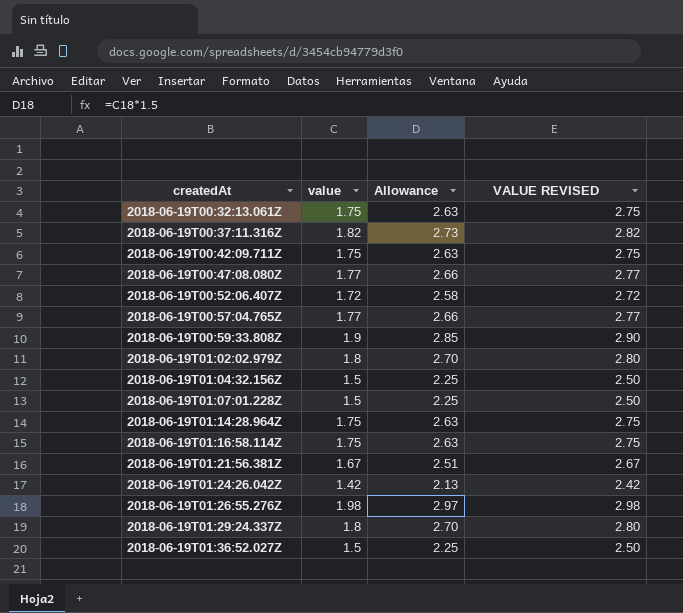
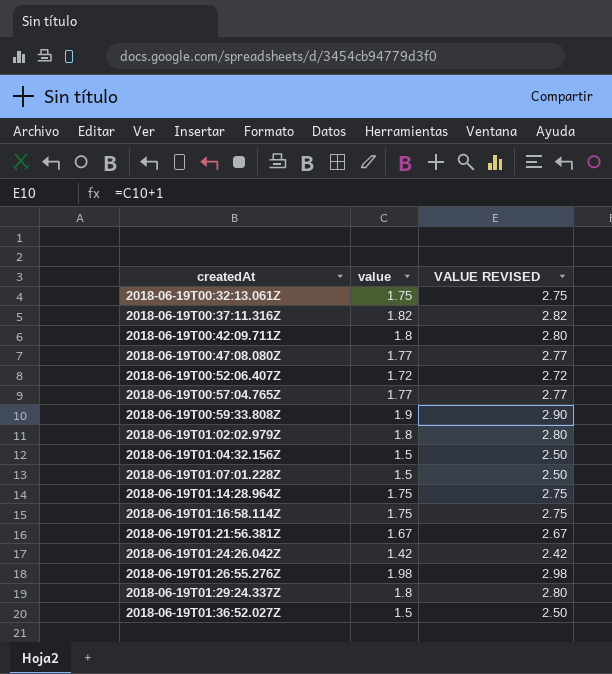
column Allowance | formula: [value] * 1.5 -> none
2018-06-19T00:42:09.711Z | value: 1.75 -> 1.8
2018-06-19T00:42:09.711Z | VALUE REVISED: 2.75 -> 2.80

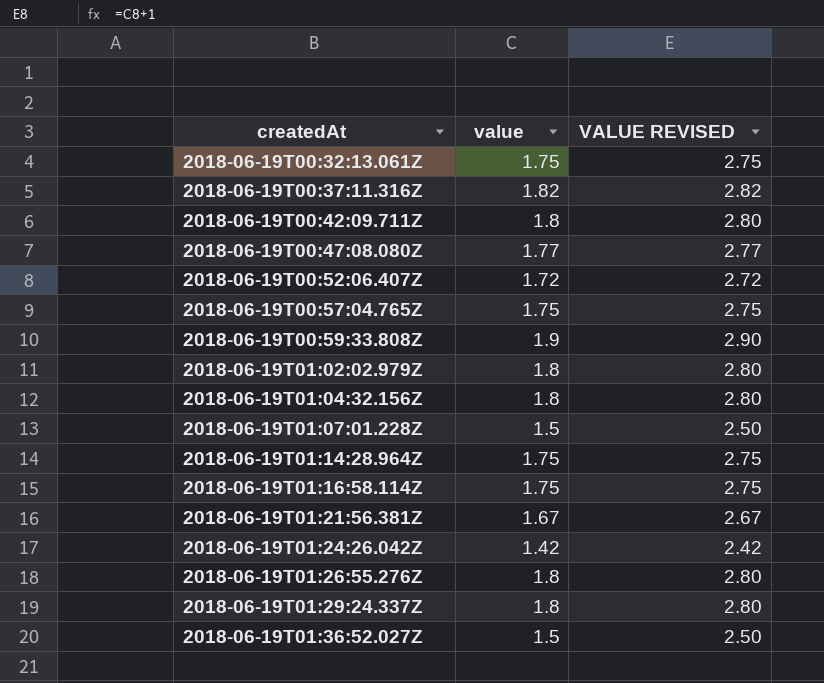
2018-06-19T00:57:04.765Z | value: 1.77 -> 1.75
2018-06-19T00:57:04.765Z | VALUE REVISED: 2.77 -> 2.75
2018-06-19T01:04:32.156Z | value: 1.5 -> 1.8
2018-06-19T01:04:32.156Z | VALUE REVISED: 2.50 -> 2.80
2018-06-19T01:26:55.276Z | value: 1.98 -> 1.8
2018-06-19T01:26:55.276Z | VALUE REVISED: 2.98 -> 2.80

